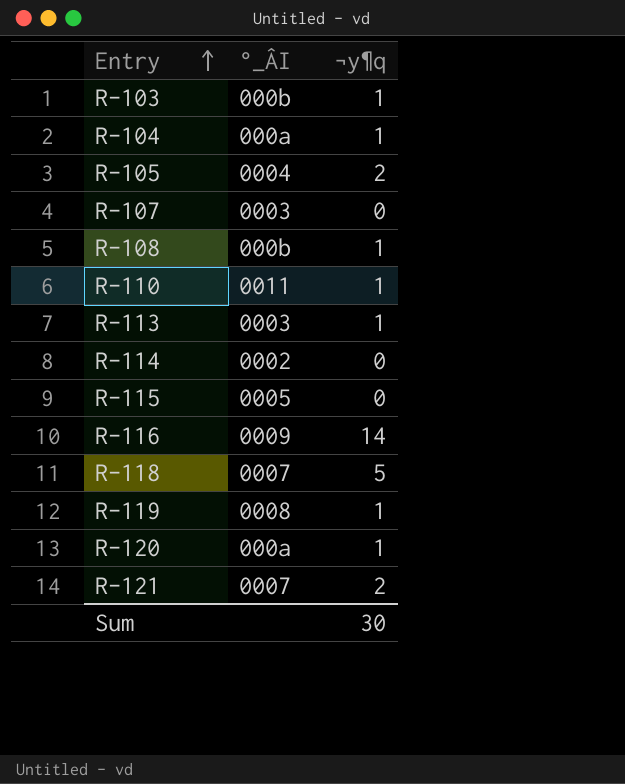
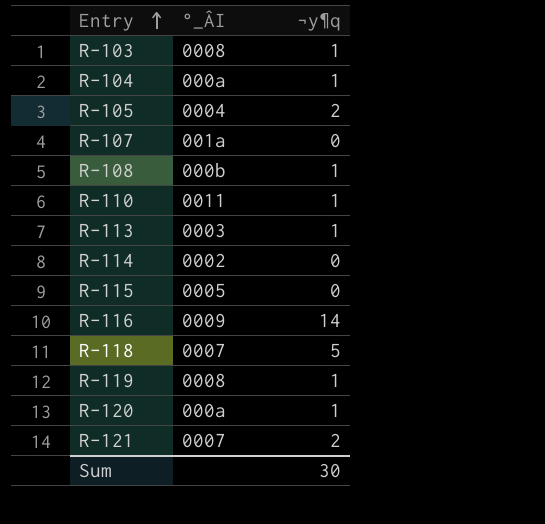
R-103 | °_ÂI: 000b -> 0008
R-107 | °_ÂI: 0003 -> 001a

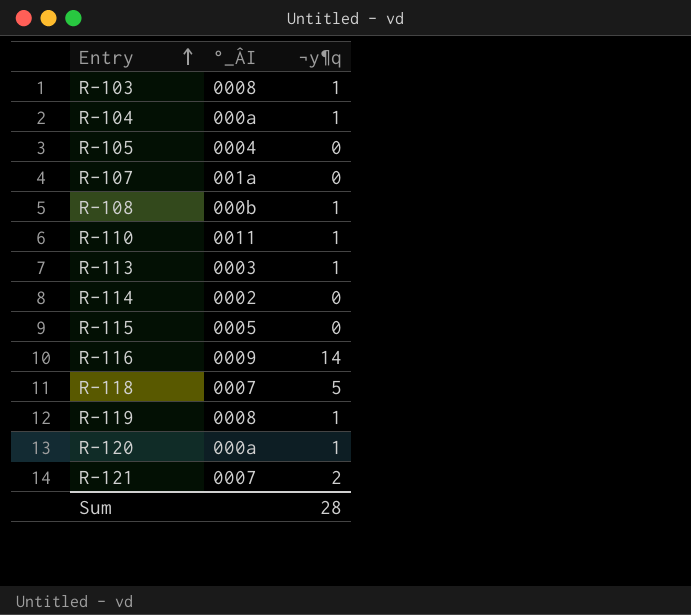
R-105 | ¬y¶q: 2 -> 0
Sum | ¬y¶q: 30 -> 28

